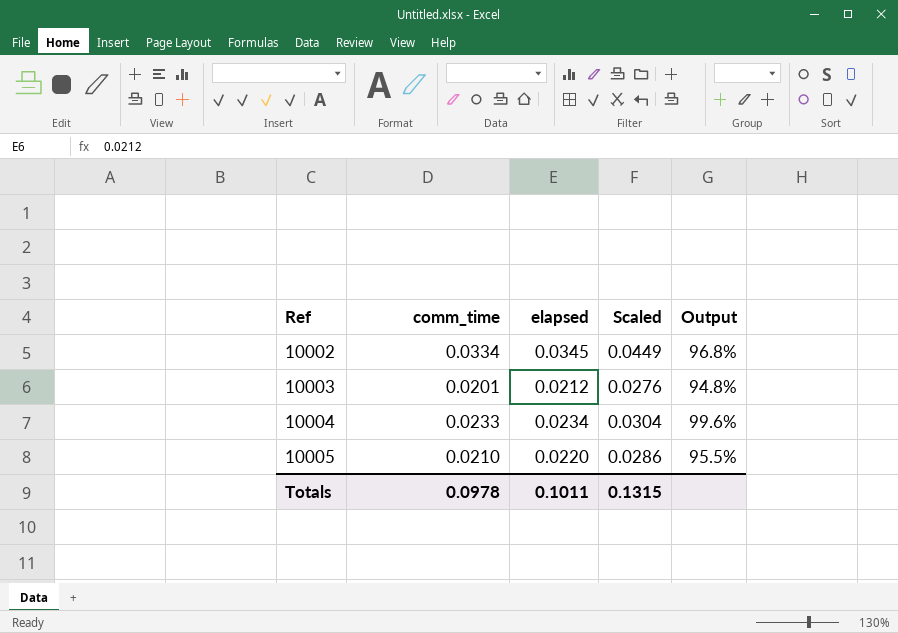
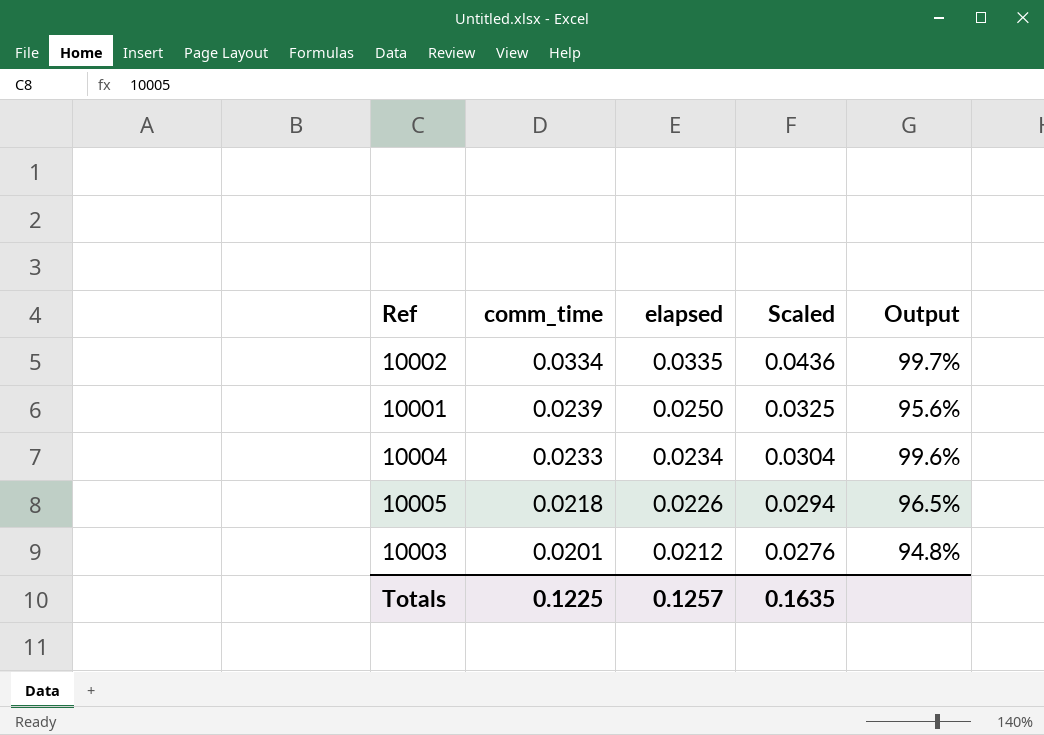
row order: Ref ascending -> comm_time descending
10002 | elapsed: 0.0345 -> 0.0335
10002 | Scaled: 0.0449 -> 0.0436
10002 | Output: 96.8% -> 99.7%
row 10001: none -> 0.0239 | 0.0250 | 0.0325 | 95.6%
10005 | comm_time: 0.0210 -> 0.0218
10005 | elapsed: 0.0220 -> 0.0226
10005 | Scaled: 0.0286 -> 0.0294
10005 | Output: 95.5% -> 96.5%
Totals | comm_time: 0.0978 -> 0.1225
Totals | elapsed: 0.1011 -> 0.1257
Totals | Scaled: 0.1315 -> 0.1635

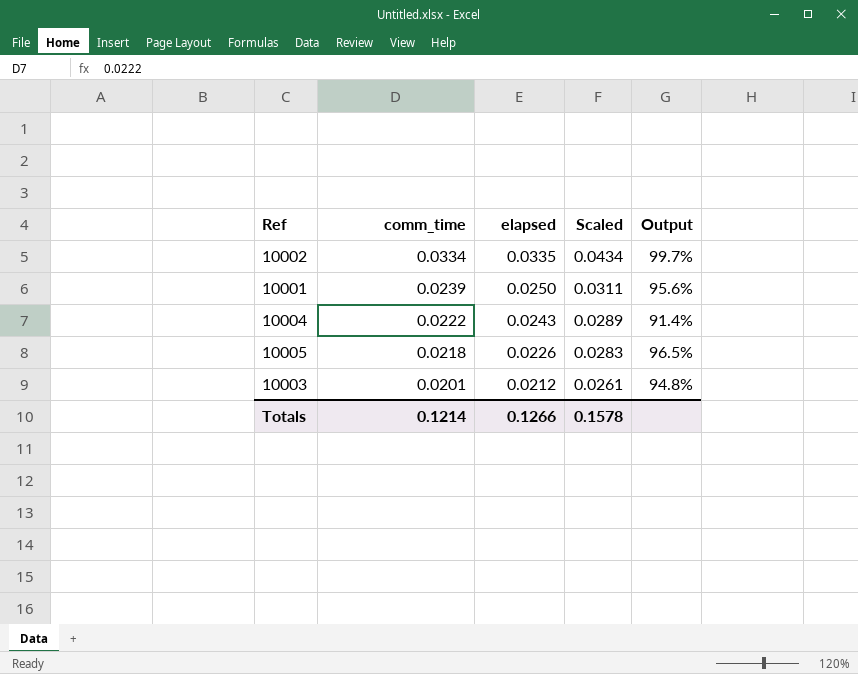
column Scaled | formula: [elapsed] * 1.3 -> [comm_time] * 1.3
10004 | comm_time: 0.0233 -> 0.0222
10004 | elapsed: 0.0234 -> 0.0243
10004 | Output: 99.6% -> 91.4%
Totals | comm_time: 0.1225 -> 0.1214
Totals | elapsed: 0.1257 -> 0.1266
Totals | Scaled: 0.1635 -> 0.1578

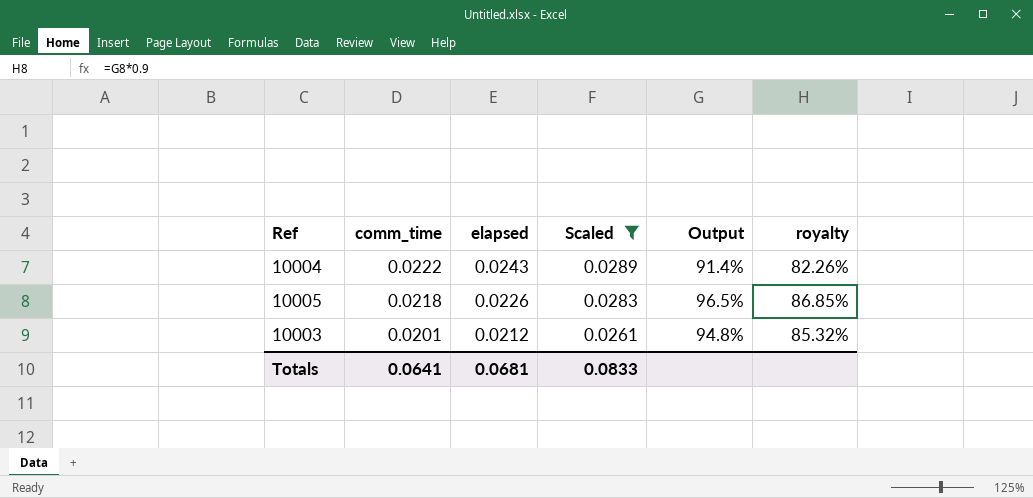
filter: none -> Scaled <= 0.0289
column royalty | formula: none -> [Output] * 0.9
Totals | comm_time: 0.1214 -> 0.0641
Totals | elapsed: 0.1266 -> 0.0681
Totals | Scaled: 0.1578 -> 0.0833

